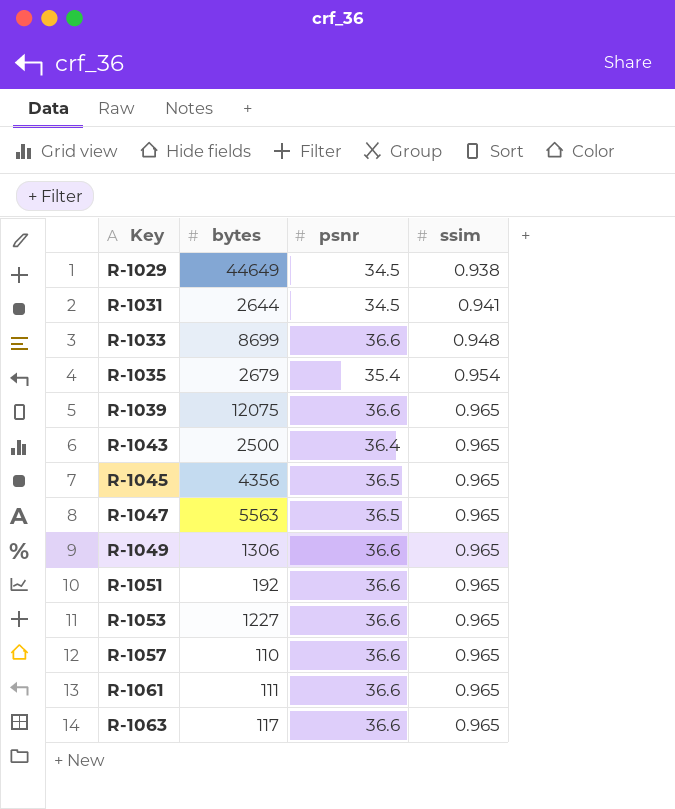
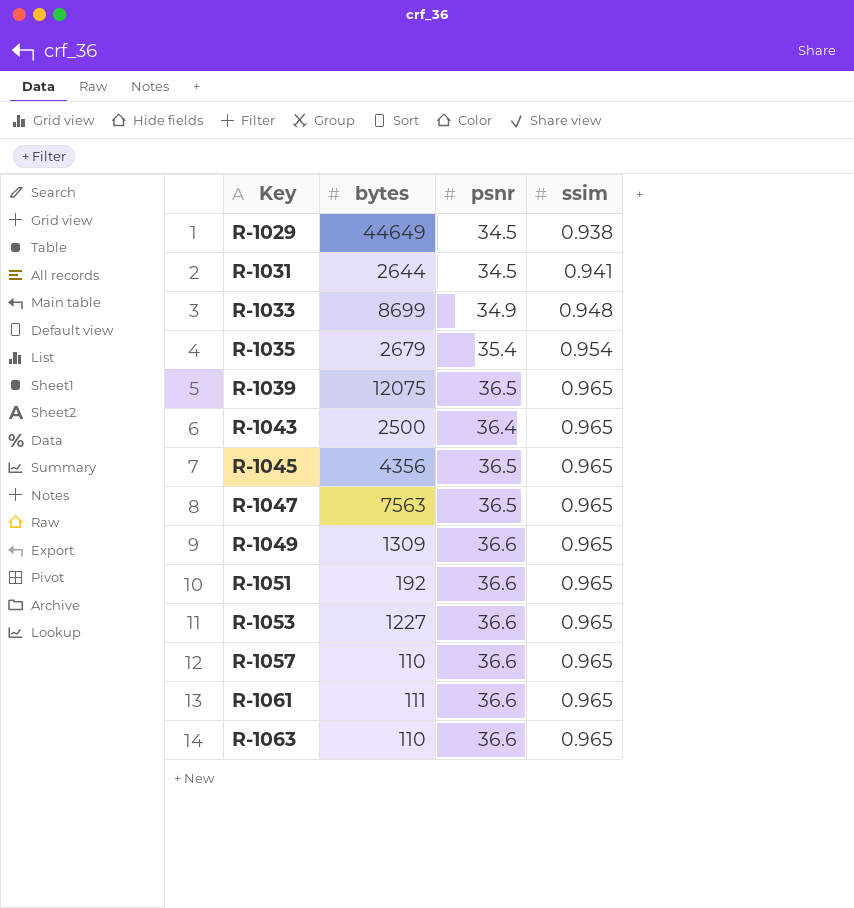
R-1033 | psnr: 36.6 -> 34.9
R-1039 | psnr: 36.6 -> 36.5
R-1047 | bytes: 5563 -> 7563
R-1049 | bytes: 1306 -> 1309
R-1063 | bytes: 117 -> 110

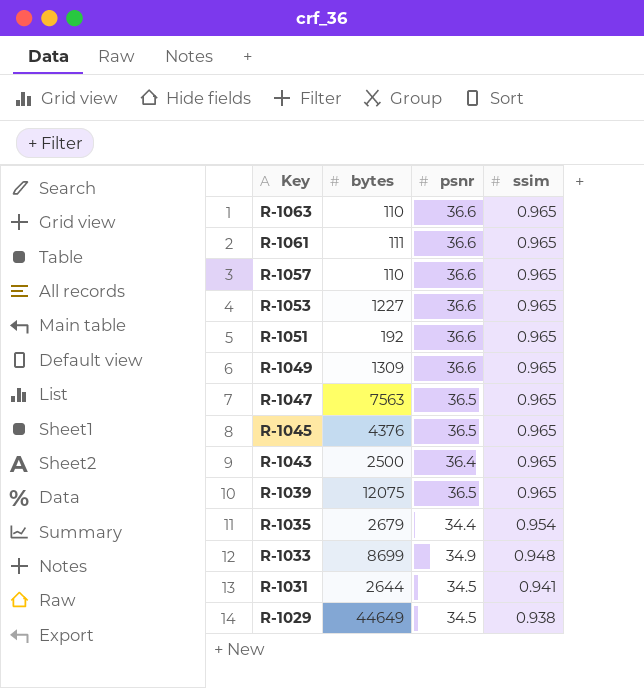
row order: Key ascending -> Key descending
R-1045 | bytes: 4356 -> 4376
R-1035 | psnr: 35.4 -> 34.4

